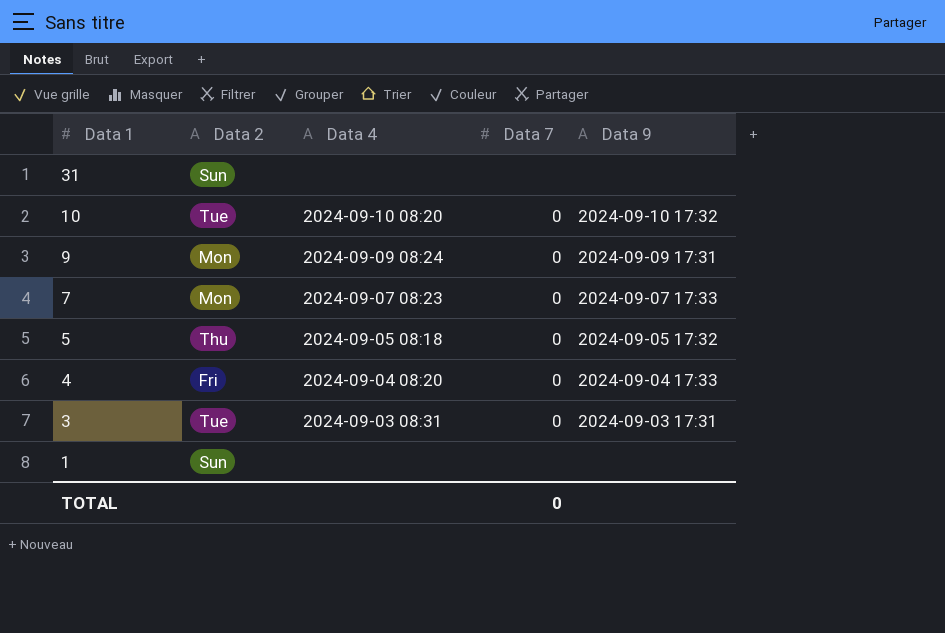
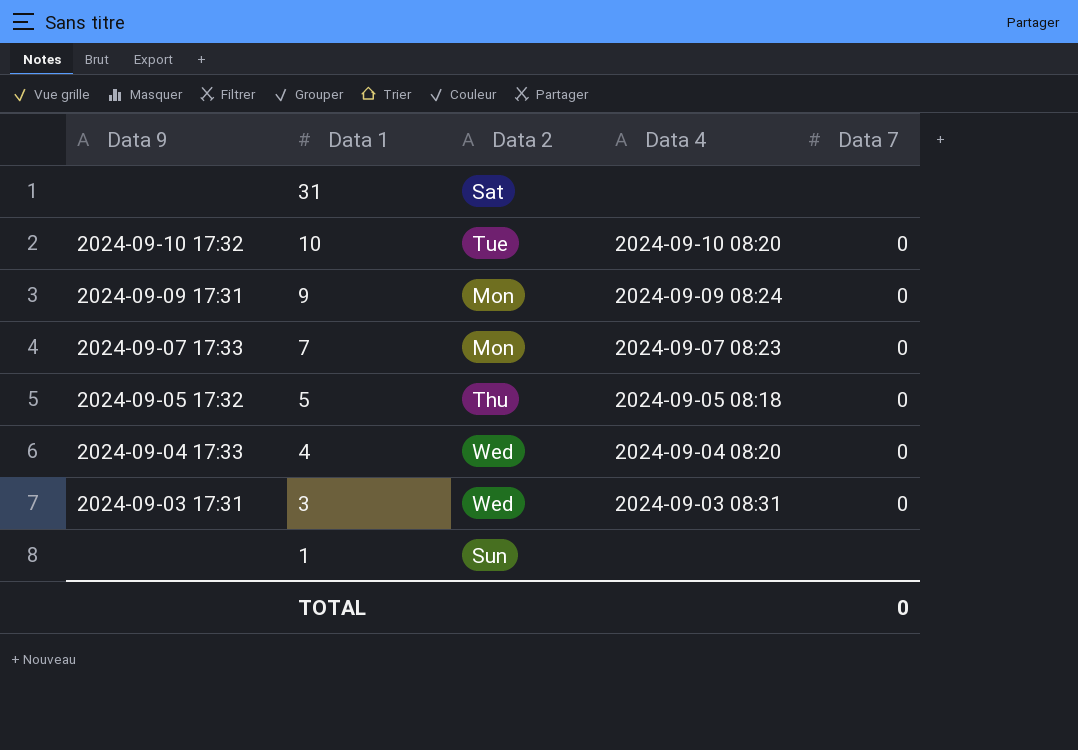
column Data 9 | position: 5 -> 1
31 | Data 2: Sun -> Sat
4 | Data 2: Fri -> Wed
3 | Data 2: Tue -> Wed

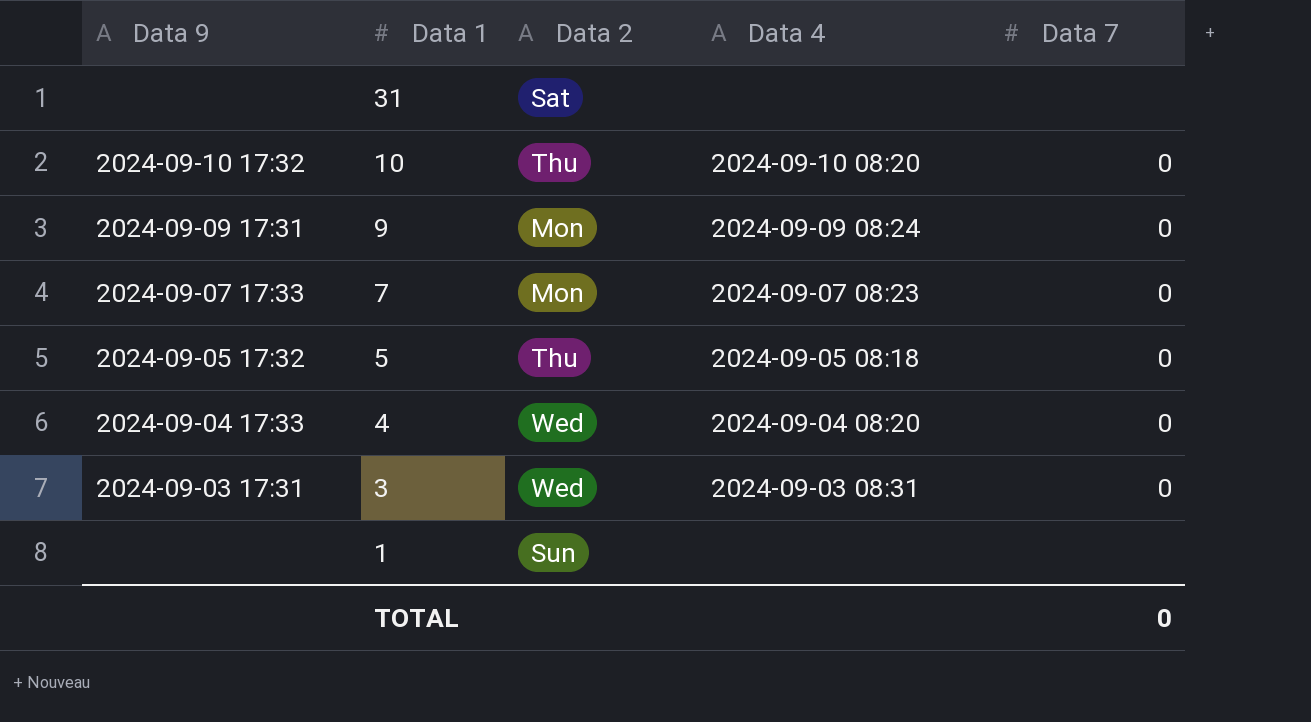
10 | Data 2: Tue -> Thu

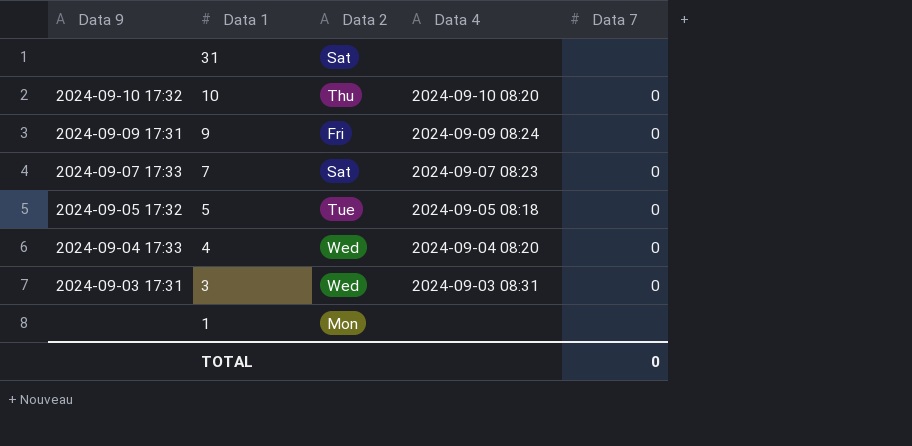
9 | Data 2: Mon -> Fri
7 | Data 2: Mon -> Sat
5 | Data 2: Thu -> Tue
1 | Data 2: Sun -> Mon

